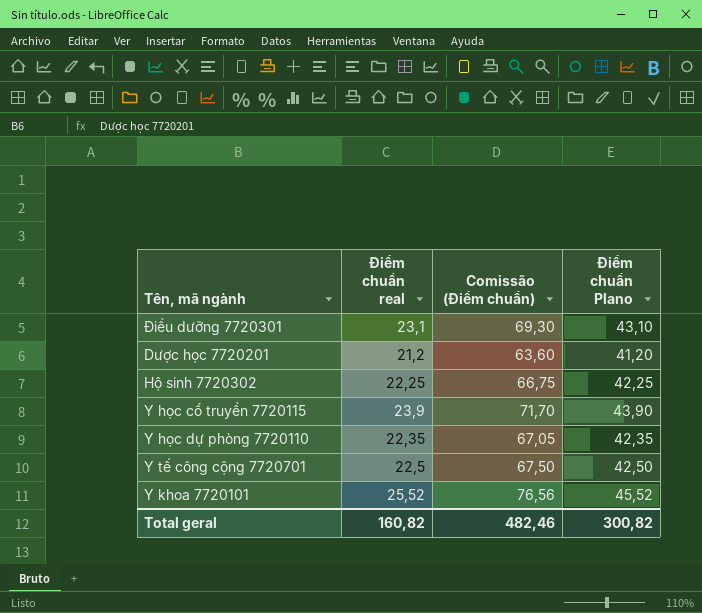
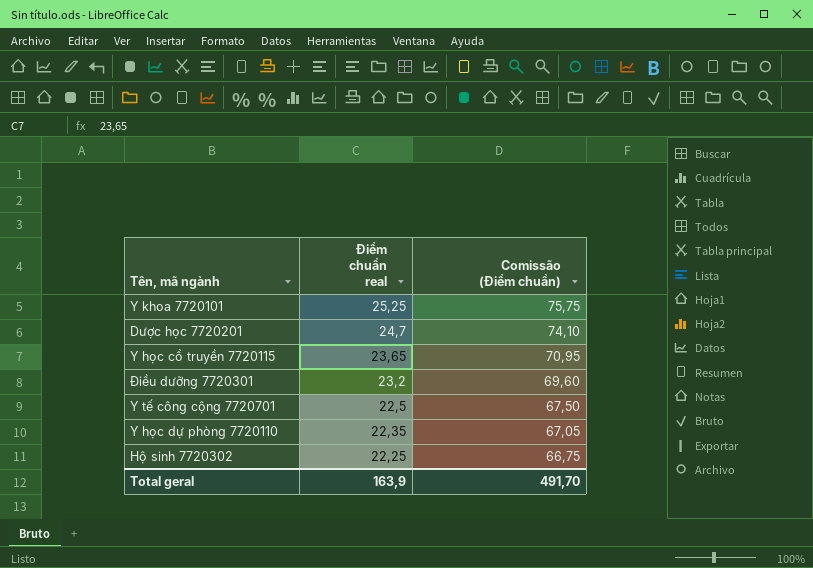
row order: none -> Điểm chuẩn real descending
column Điểm chuẩn Plano | formula: [Điểm chuẩn real] + 20 -> none
Y khoa 7720101 | Điểm chuẩn real: 25,52 -> 25,25
Y khoa 7720101 | Comissão (Điểm chuẩn): 76,56 -> 75,75
Dược học 7720201 | Điểm chuẩn real: 21,2 -> 24,7
Dược học 7720201 | Comissão (Điểm chuẩn): 63,60 -> 74,10
Y học cổ truyền 7720115 | Điểm chuẩn real: 23,9 -> 23,65
Y học cổ truyền 7720115 | Comissão (Điểm chuẩn): 71,70 -> 70,95
Điều dưỡng 7720301 | Điểm chuẩn real: 23,1 -> 23,2
Điều dưỡng 7720301 | Comissão (Điểm chuẩn): 69,30 -> 69,60
Total geral | Điểm chuẩn real: 160,82 -> 163,9
Total geral | Comissão (Điểm chuẩn): 482,46 -> 491,70

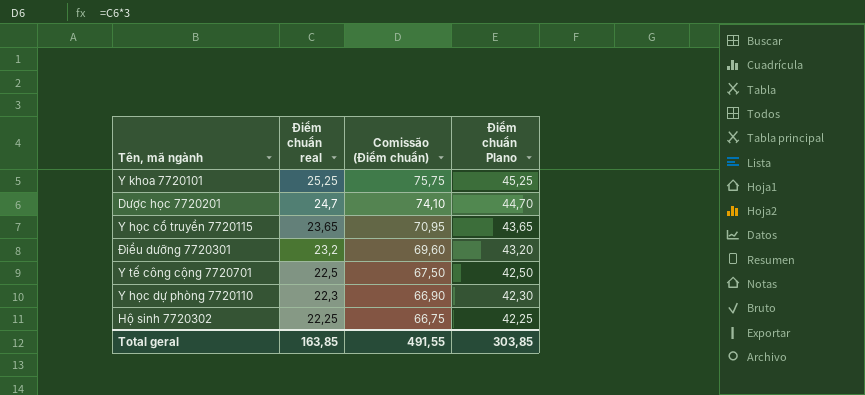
column Điểm chuẩn Plano | formula: none -> [Điểm chuẩn real] + 20
Y học dự phòng 7720110 | Điểm chuẩn real: 22,35 -> 22,3
Y học dự phòng 7720110 | Comissão (Điểm chuẩn): 67,05 -> 66,90
Total geral | Điểm chuẩn real: 163,9 -> 163,85
Total geral | Comissão (Điểm chuẩn): 491,70 -> 491,55

